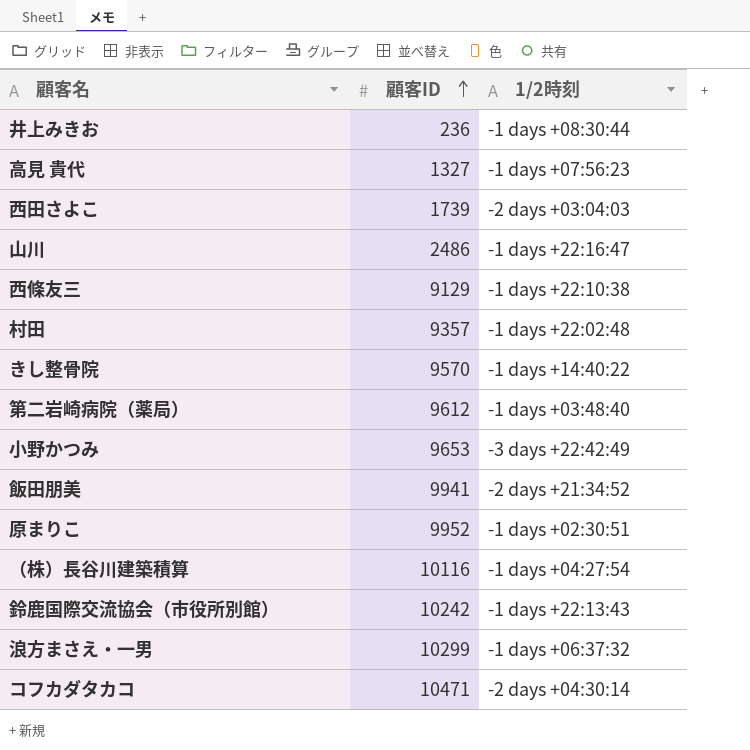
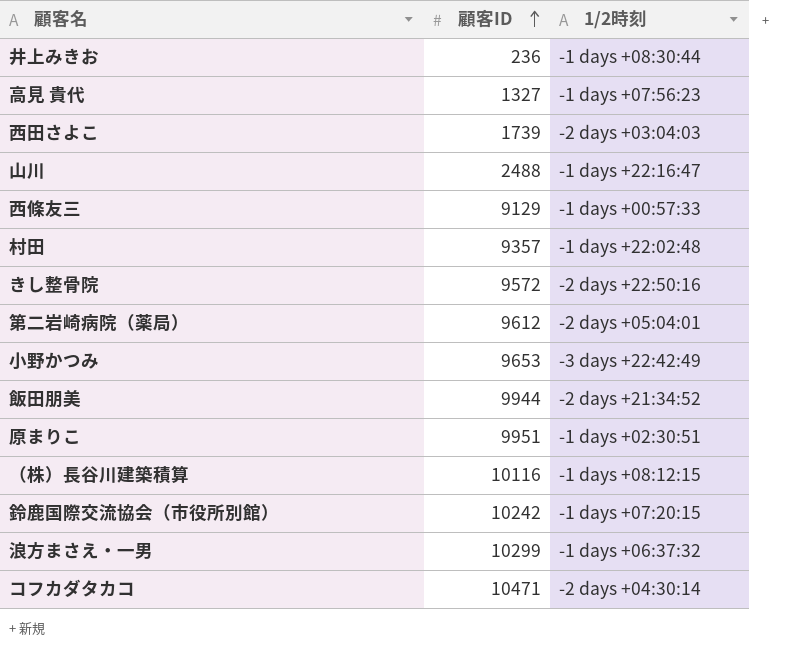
山川 | 顧客ID: 2486 -> 2488
西條友三 | 1/2時刻: -1 days +22:10:38 -> -1 days +00:57:33
きし整骨院 | 顧客ID: 9570 -> 9572
きし整骨院 | 1/2時刻: -1 days +14:40:22 -> -2 days +22:50:16
第二岩崎病院（薬局） | 1/2時刻: -1 days +03:48:40 -> -2 days +05:04:01
飯田朋美 | 顧客ID: 9941 -> 9944
原まりこ | 顧客ID: 9952 -> 9951
（株）長谷川建築積算 | 1/2時刻: -1 days +04:27:54 -> -1 days +08:12:15
鈴鹿国際交流協会（市役所別館） | 1/2時刻: -1 days +22:13:43 -> -1 days +07:20:15

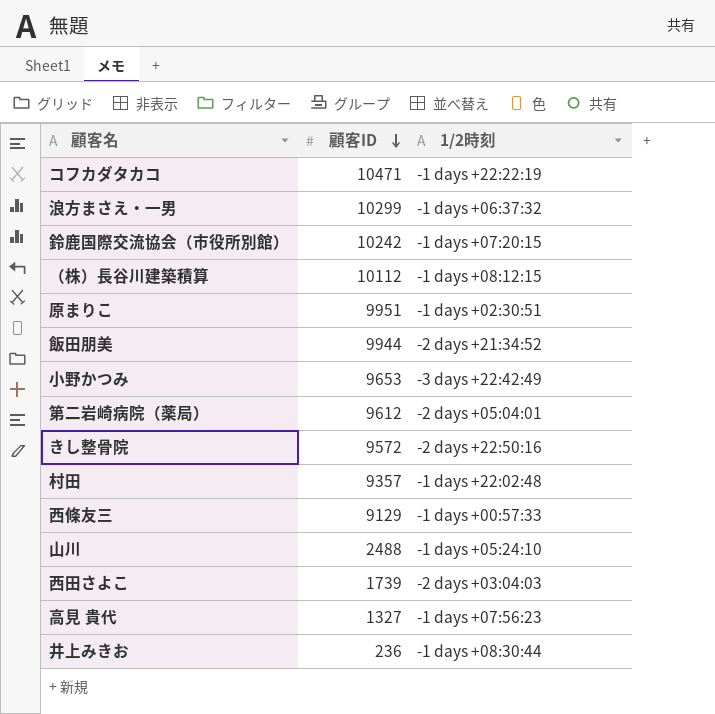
row order: 顧客ID ascending -> 顧客ID descending
コフカダタカコ | 1/2時刻: -2 days +04:30:14 -> -1 days +22:22:19
（株）長谷川建築積算 | 顧客ID: 10116 -> 10112
山川 | 1/2時刻: -1 days +22:16:47 -> -1 days +05:24:10

